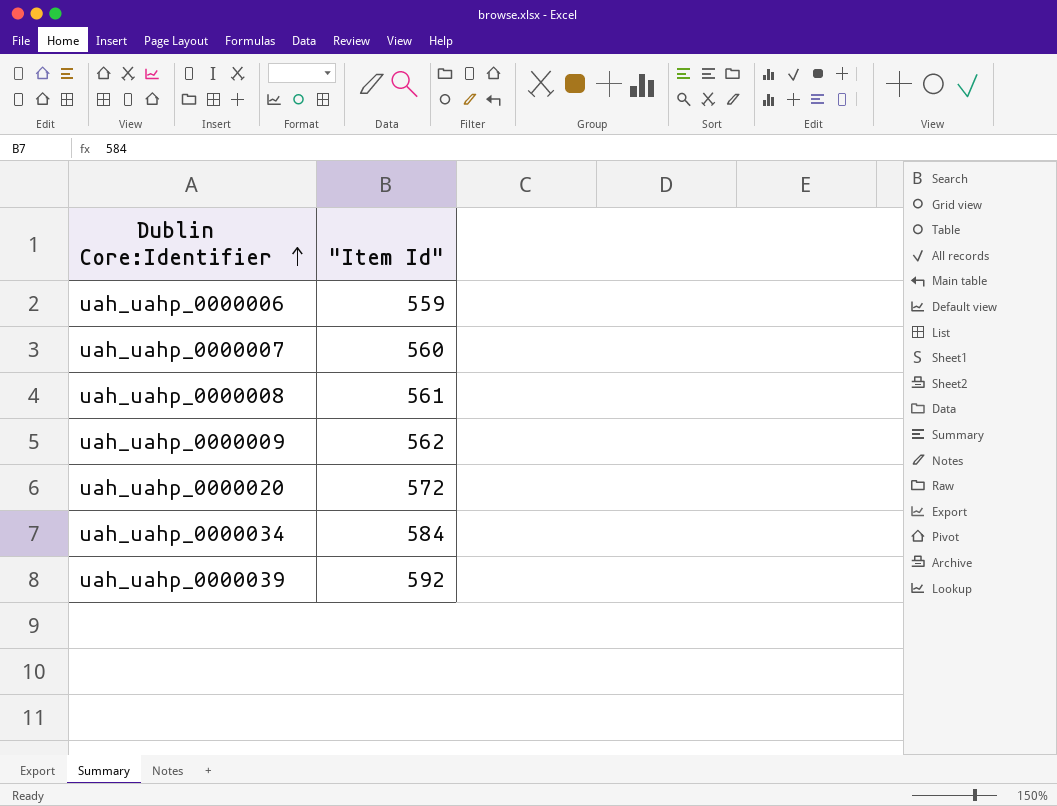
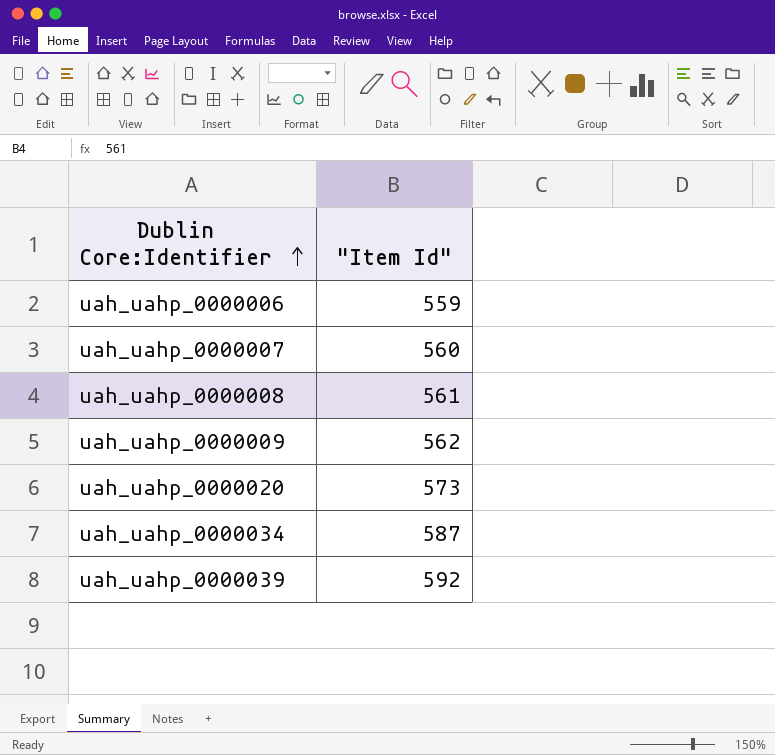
uah_uahp_0000020 | "Item Id": 572 -> 573
uah_uahp_0000034 | "Item Id": 584 -> 587

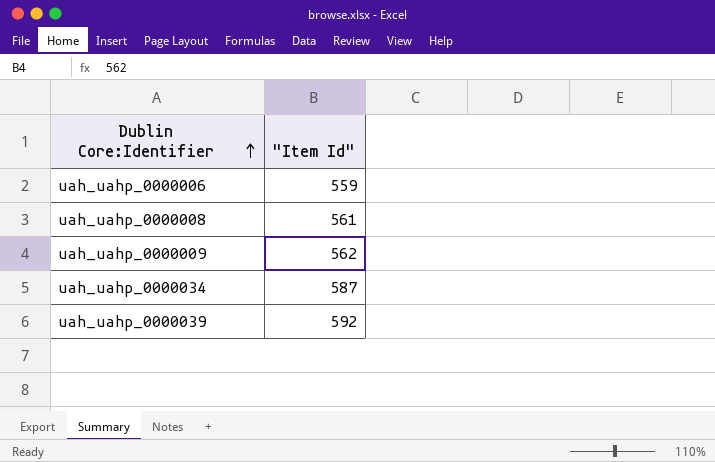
row uah_uahp_0000007: 560 -> none
row uah_uahp_0000020: 573 -> none

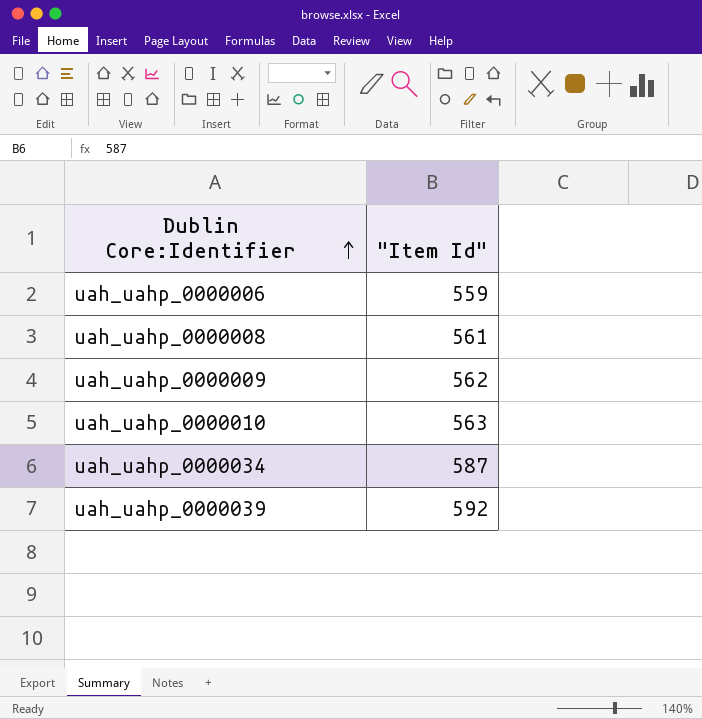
row uah_uahp_0000010: none -> 563

